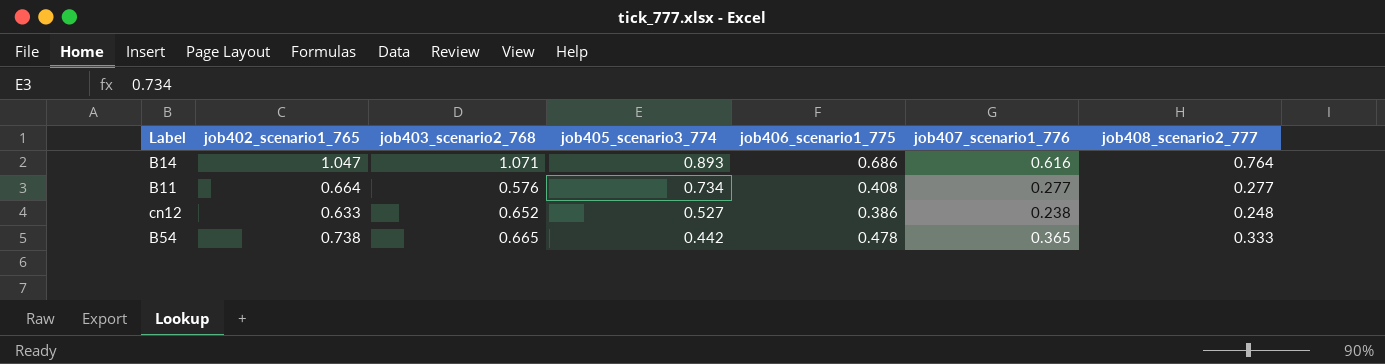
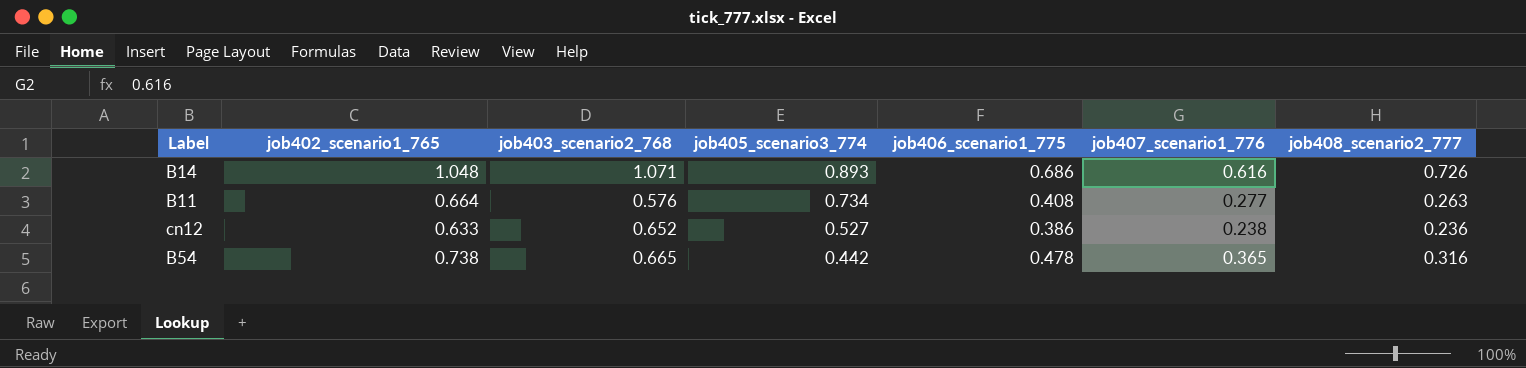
B14 | job402_scenario1_765: 1.047 -> 1.048
B14 | job408_scenario2_777: 0.764 -> 0.726
B11 | job408_scenario2_777: 0.277 -> 0.263
cn12 | job408_scenario2_777: 0.248 -> 0.236
B54 | job408_scenario2_777: 0.333 -> 0.316

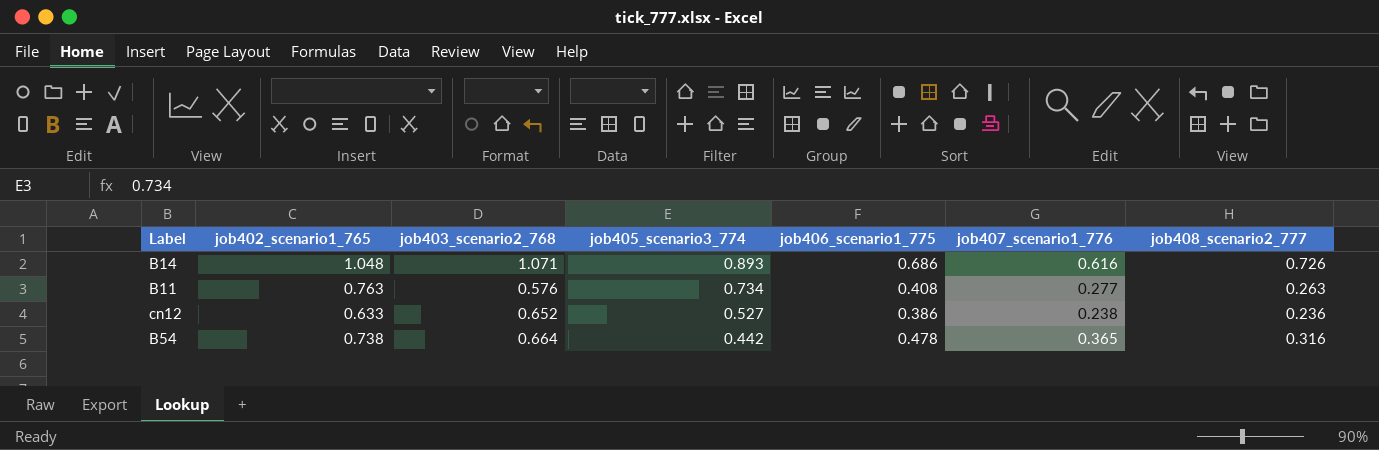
B11 | job402_scenario1_765: 0.664 -> 0.763
B54 | job403_scenario2_768: 0.665 -> 0.664

